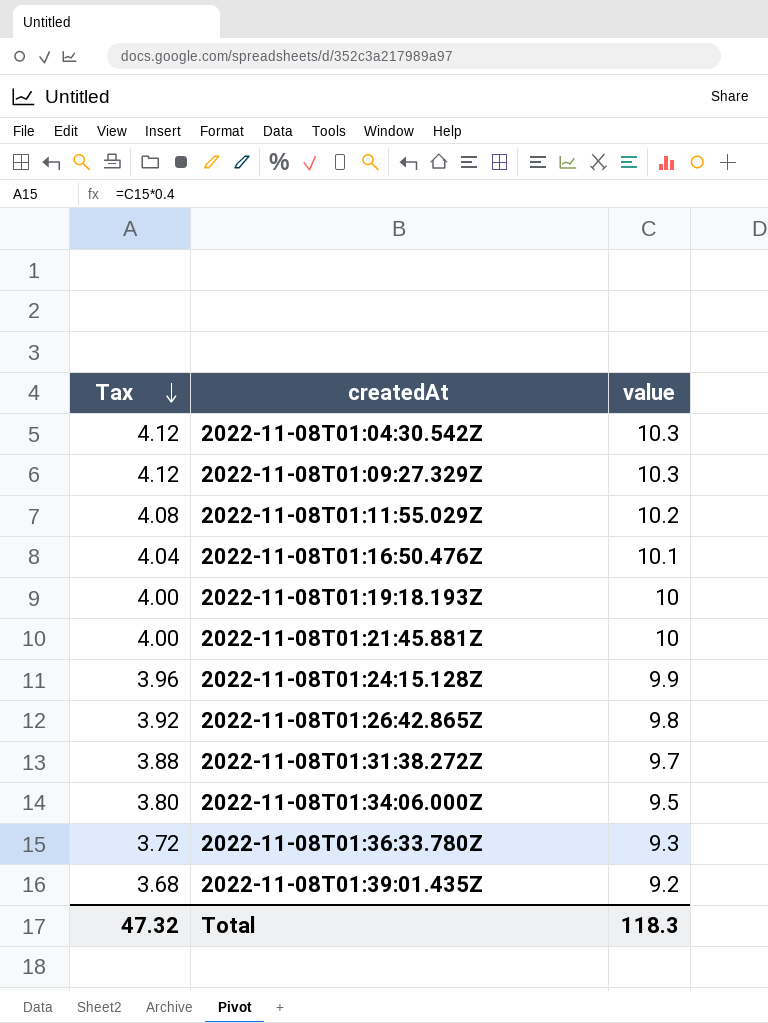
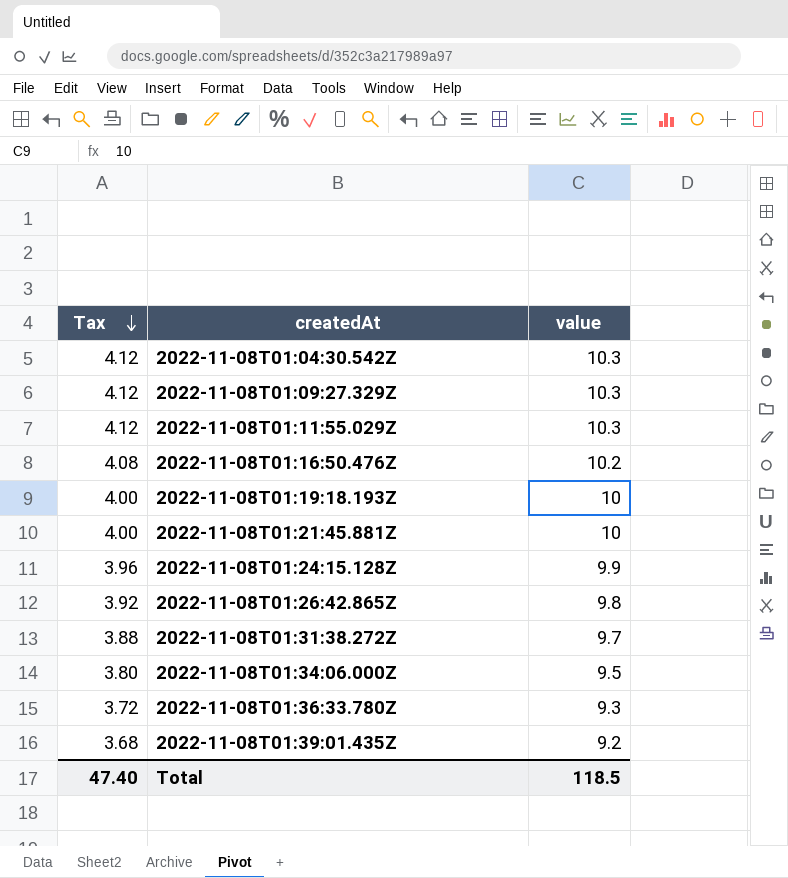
2022-11-08T01:11:55.029Z | Tax: 4.08 -> 4.12
2022-11-08T01:11:55.029Z | value: 10.2 -> 10.3
2022-11-08T01:16:50.476Z | Tax: 4.04 -> 4.08
2022-11-08T01:16:50.476Z | value: 10.1 -> 10.2
Total | Tax: 47.32 -> 47.40
Total | value: 118.3 -> 118.5

